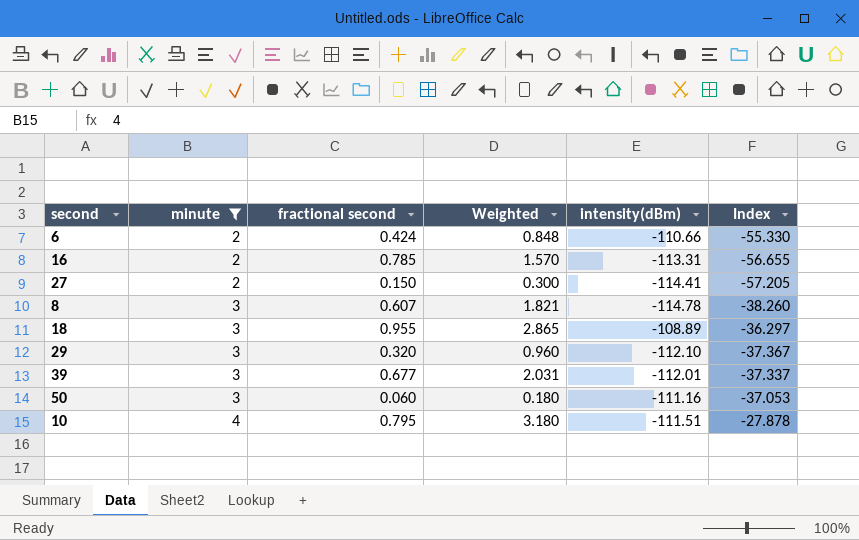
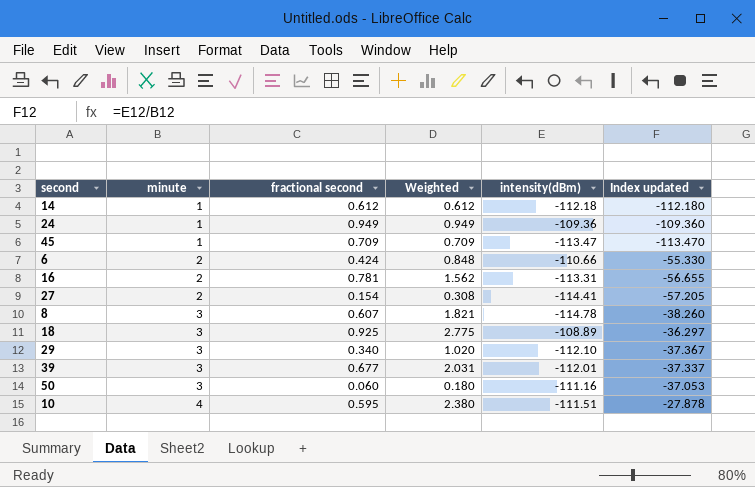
filter: minute != 1 -> none
column name: Index -> Index updated
16 | fractional second: 0.785 -> 0.781
16 | Weighted: 1.570 -> 1.562
27 | fractional second: 0.150 -> 0.154
27 | Weighted: 0.300 -> 0.308
18 | fractional second: 0.955 -> 0.925
18 | Weighted: 2.865 -> 2.775
29 | fractional second: 0.320 -> 0.340
29 | Weighted: 0.960 -> 1.020
10 | fractional second: 0.795 -> 0.595
10 | Weighted: 3.180 -> 2.380

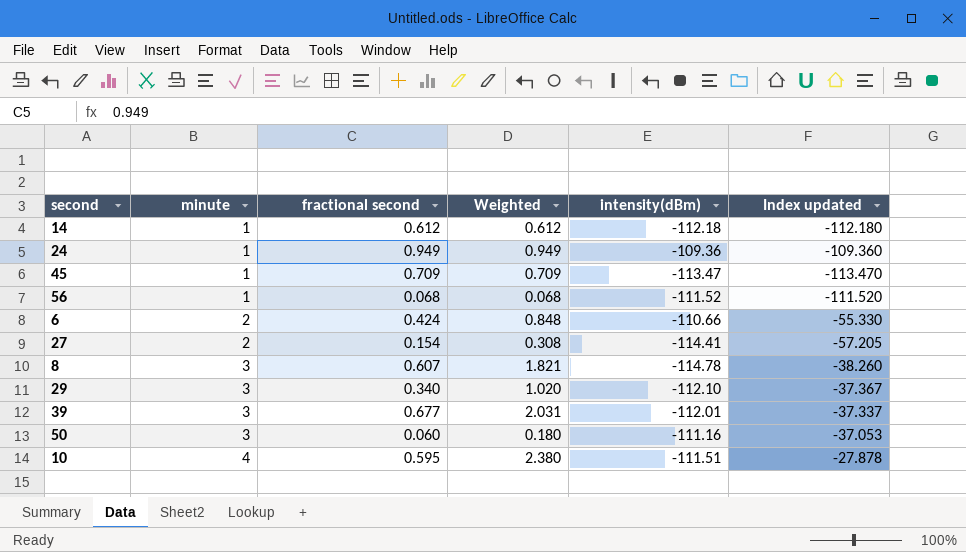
row 16: 2 | 0.781 | 1.562 | -113.31 | -56.655 -> none
row 18: 3 | 0.925 | 2.775 | -108.89 | -36.297 -> none
row 56: none -> 1 | 0.068 | 0.068 | -111.52 | -111.520

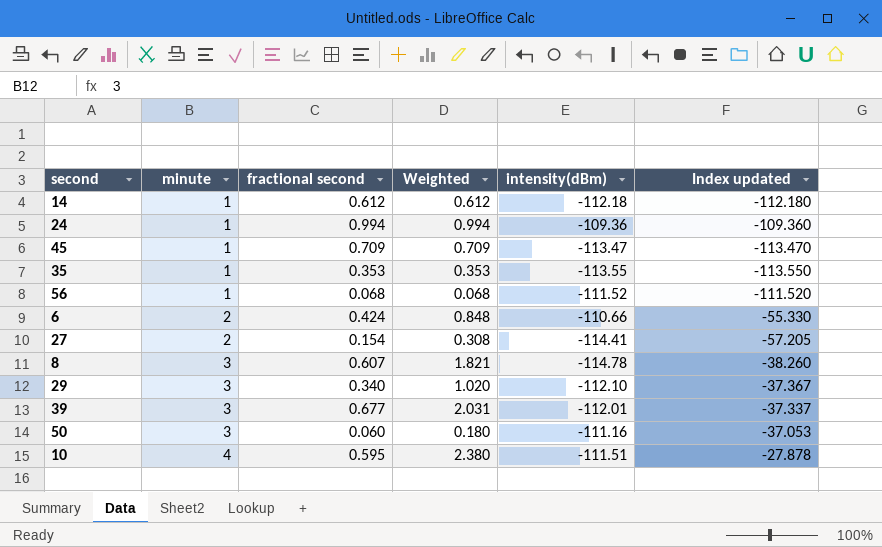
24 | fractional second: 0.949 -> 0.994
24 | Weighted: 0.949 -> 0.994
row 35: none -> 1 | 0.353 | 0.353 | -113.55 | -113.550

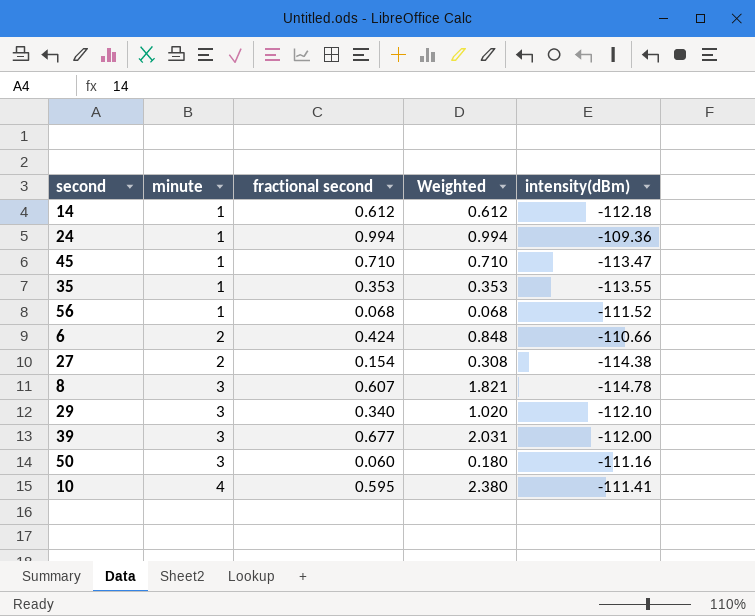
column Index updated | formula: [intensity(dBm)] / [minute] -> none
45 | fractional second: 0.709 -> 0.710
45 | Weighted: 0.709 -> 0.710
27 | intensity(dBm): -114.41 -> -114.38
39 | intensity(dBm): -112.01 -> -112.00
10 | intensity(dBm): -111.51 -> -111.41

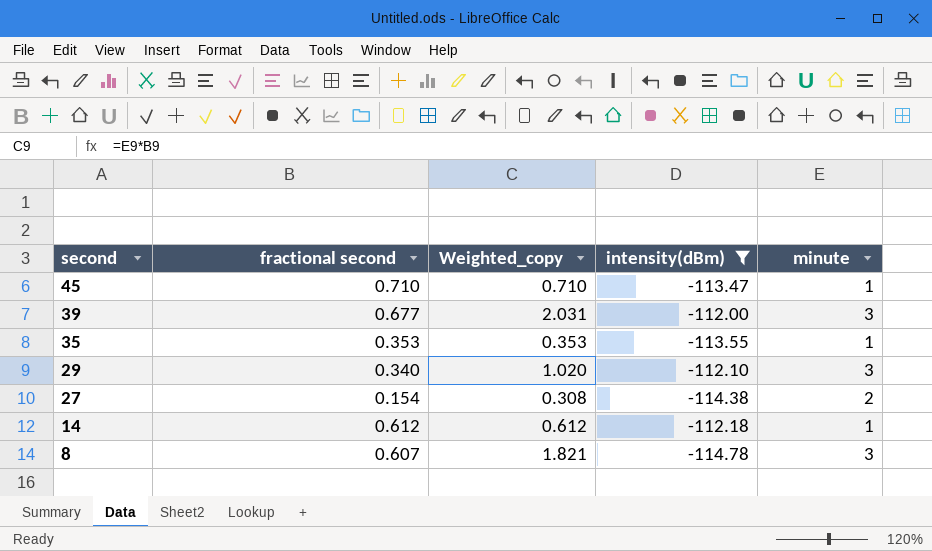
filter: none -> intensity(dBm) <= -112.00
row order: minute ascending -> second descending
column name: Weighted -> Weighted_copy
column minute | position: 2 -> 5

